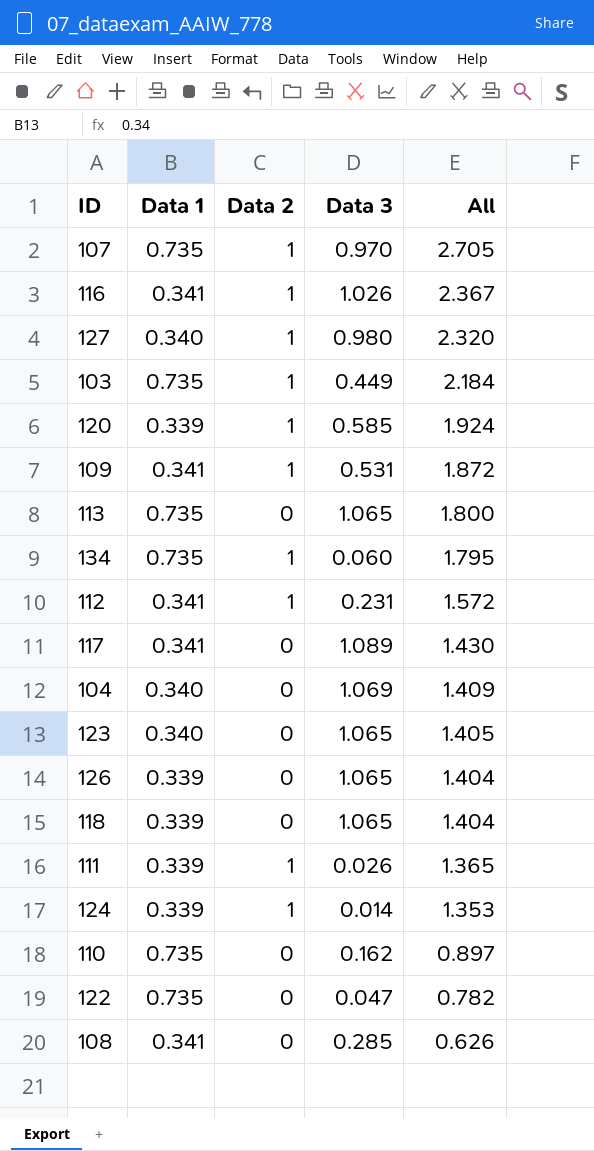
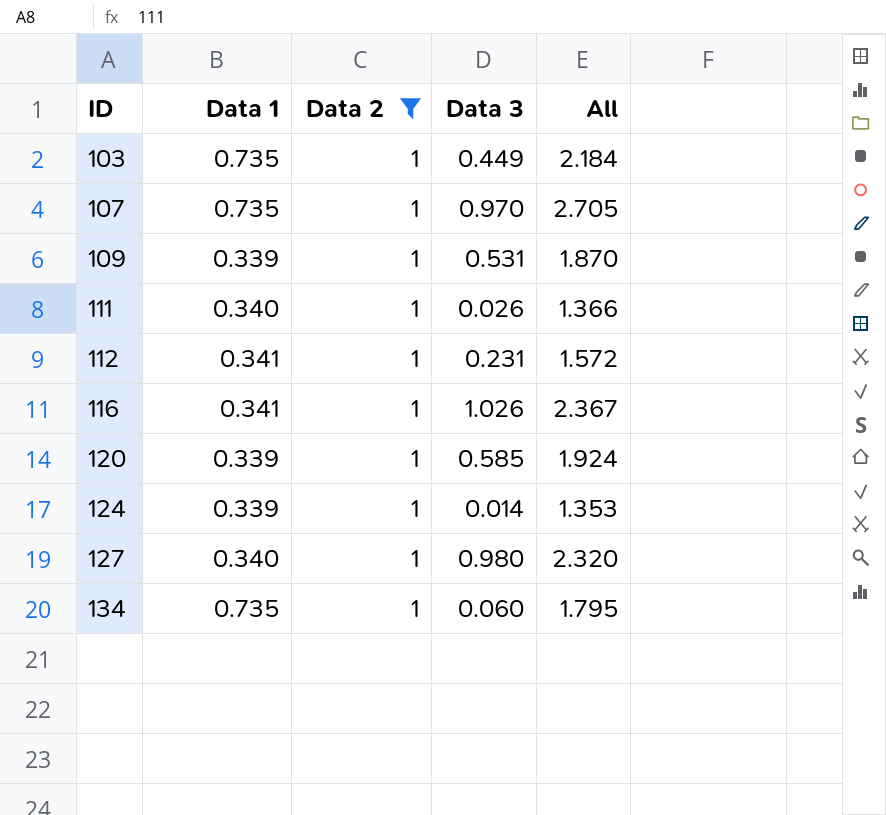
filter: none -> Data 2 = 1
row order: All descending -> ID ascending
109 | Data 1: 0.341 -> 0.339
109 | All: 1.872 -> 1.870
111 | Data 1: 0.339 -> 0.340
111 | All: 1.365 -> 1.366

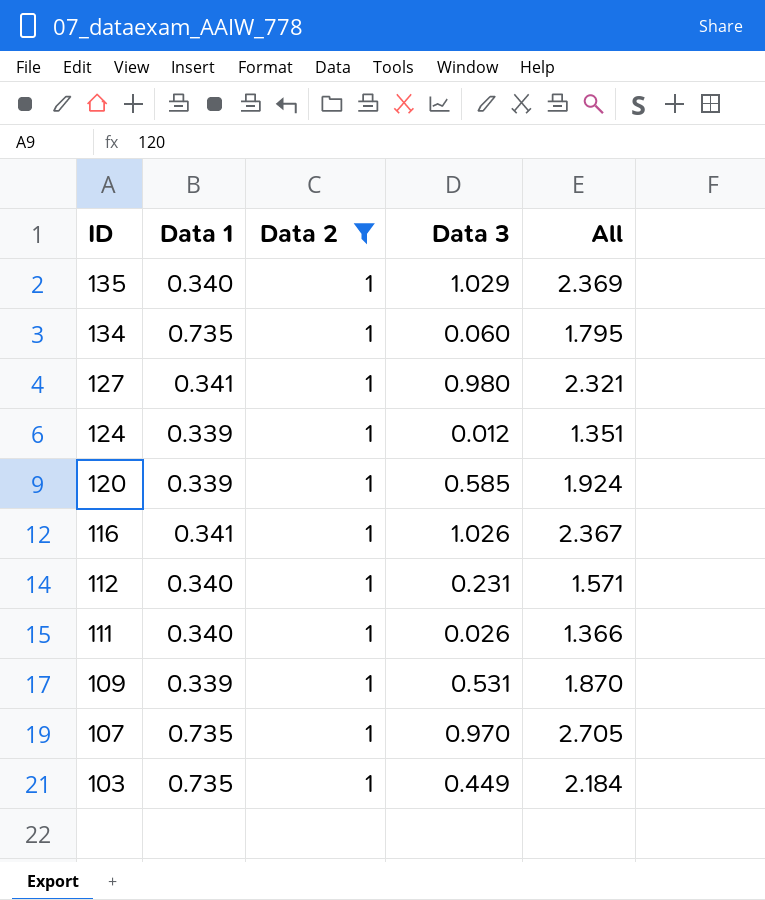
row order: ID ascending -> ID descending
row 135: none -> 0.340 | 1 | 1.029 | 2.369
127 | Data 1: 0.340 -> 0.341
127 | All: 2.320 -> 2.321
124 | Data 3: 0.014 -> 0.012
124 | All: 1.353 -> 1.351
112 | Data 1: 0.341 -> 0.340
112 | All: 1.572 -> 1.571

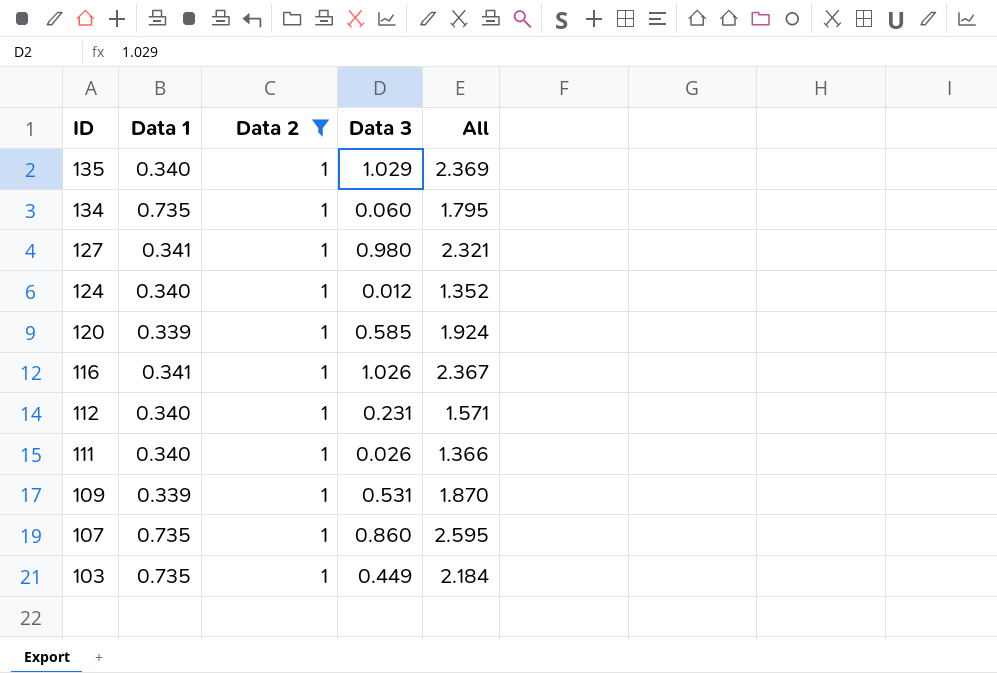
124 | Data 1: 0.339 -> 0.340
124 | All: 1.351 -> 1.352
107 | Data 3: 0.970 -> 0.860
107 | All: 2.705 -> 2.595

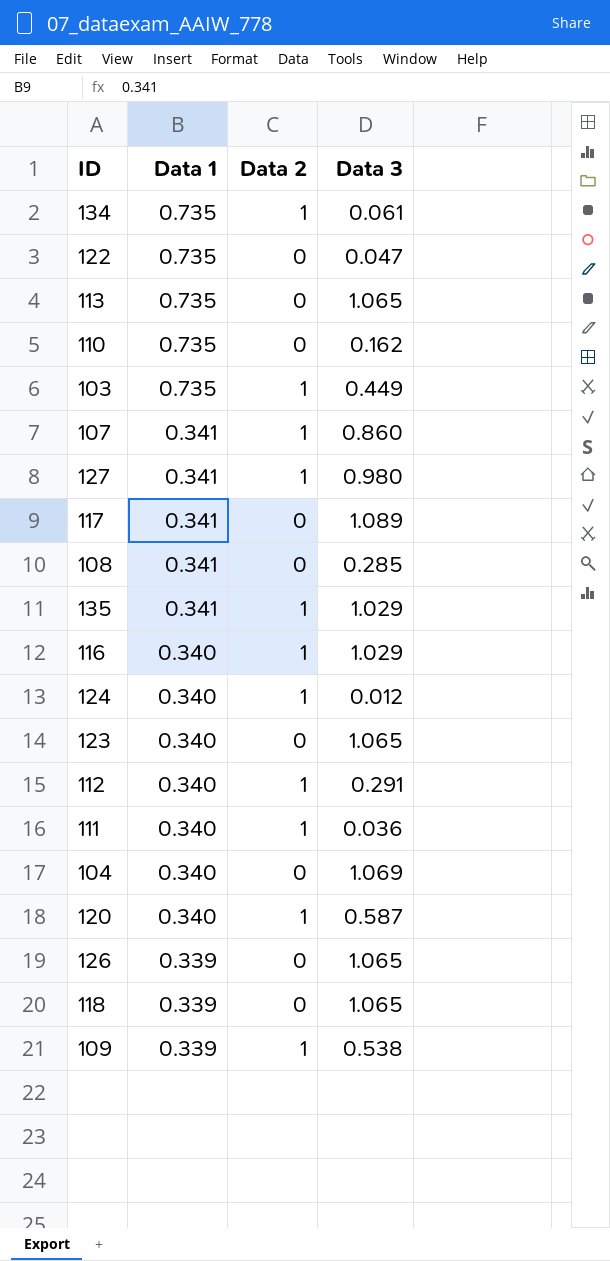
filter: Data 2 = 1 -> none
row order: ID descending -> Data 1 descending
column All | formula: [Data 1] + [Data 2] + [Data 3] -> none
134 | Data 3: 0.060 -> 0.061
107 | Data 1: 0.735 -> 0.341
135 | Data 1: 0.340 -> 0.341
116 | Data 1: 0.341 -> 0.340
116 | Data 3: 1.026 -> 1.029
112 | Data 3: 0.231 -> 0.291
111 | Data 3: 0.026 -> 0.036
120 | Data 1: 0.339 -> 0.340
120 | Data 3: 0.585 -> 0.587
109 | Data 3: 0.531 -> 0.538

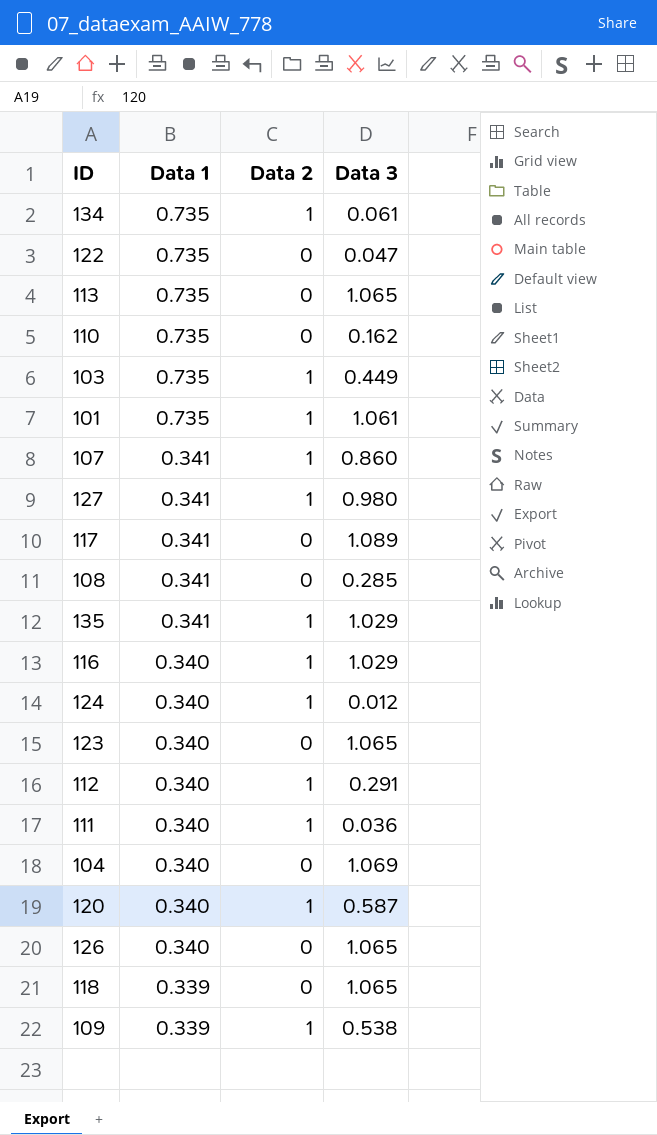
row 101: none -> 0.735 | 1 | 1.061
126 | Data 1: 0.339 -> 0.340

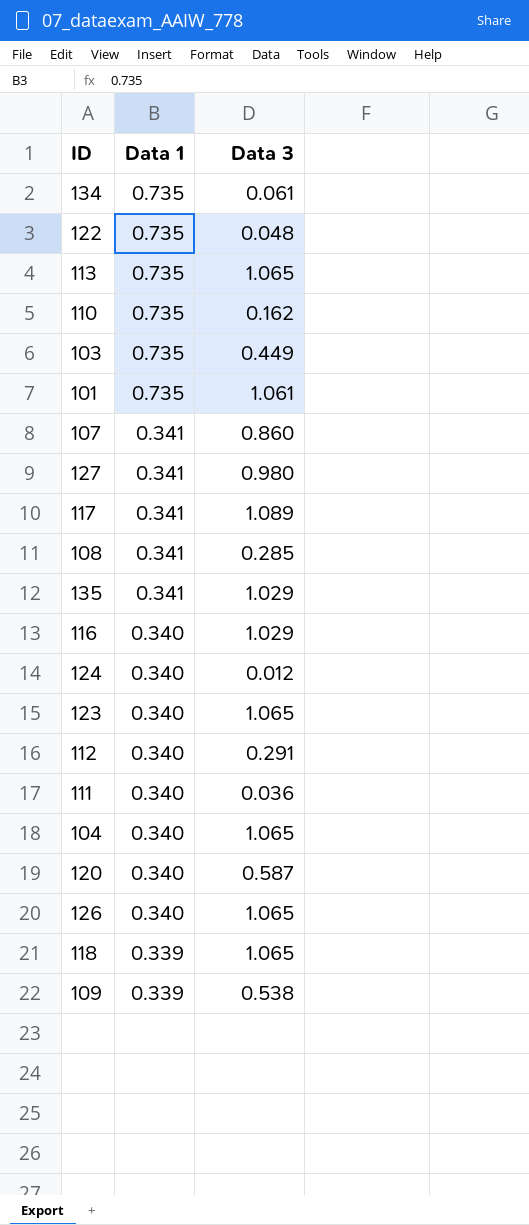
column Data 2 | position: 3 -> none
122 | Data 3: 0.047 -> 0.048
104 | Data 3: 1.069 -> 1.065

